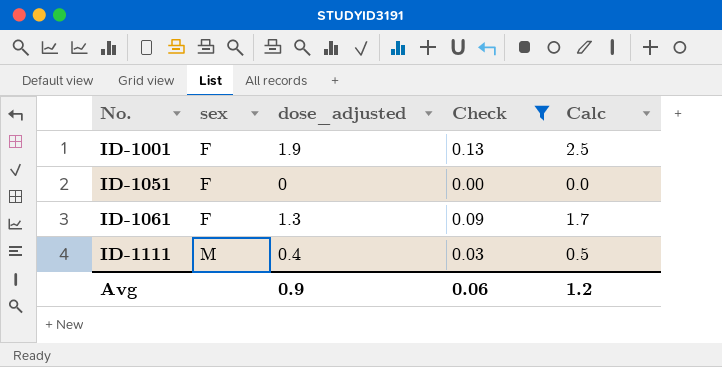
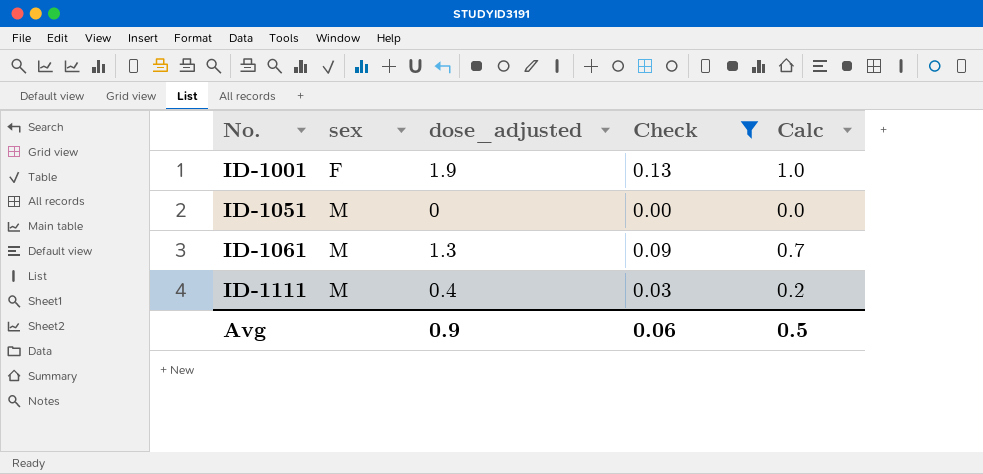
column Calc | formula: [dose_adjusted] * 1.3 -> [dose_adjusted] * 0.5
ID-1051 | sex: F -> M
ID-1061 | sex: F -> M
Avg | Calc: 1.2 -> 0.5

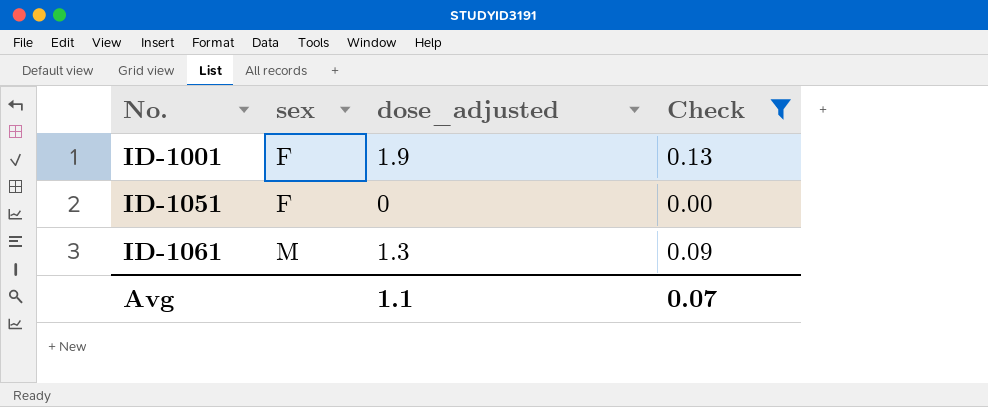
column Calc | formula: [dose_adjusted] * 0.5 -> none
row ID-1111: M | 0.4 | 0.03 | 0.2 -> none
ID-1051 | sex: M -> F
Avg | dose_adjusted: 0.9 -> 1.1
Avg | Check: 0.06 -> 0.07

